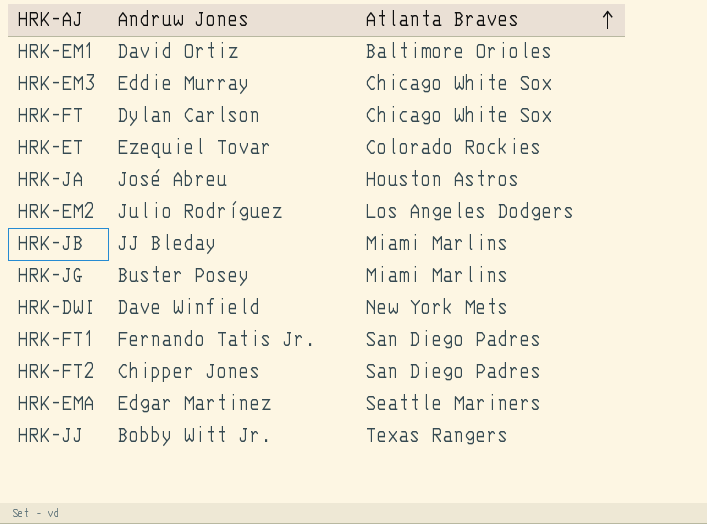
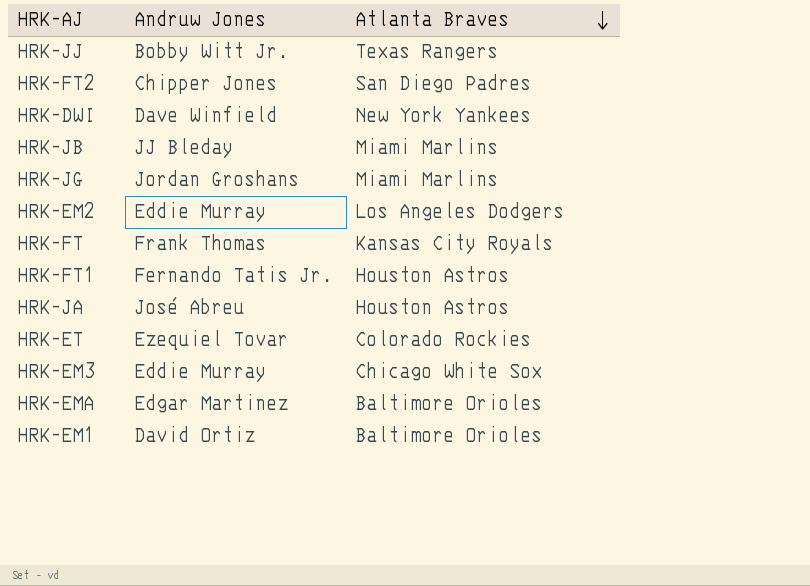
row order: Atlanta Braves ascending -> Atlanta Braves descending
HRK-DWI | Atlanta Braves: New York Mets -> New York Yankees
HRK-JG | Andruw Jones: Buster Posey -> Jordan Groshans
HRK-EM2 | Andruw Jones: Julio Rodríguez -> Eddie Murray
HRK-FT | Andruw Jones: Dylan Carlson -> Frank Thomas
HRK-FT | Atlanta Braves: Chicago White Sox -> Kansas City Royals
HRK-FT1 | Atlanta Braves: San Diego Padres -> Houston Astros
HRK-EMA | Atlanta Braves: Seattle Mariners -> Baltimore Orioles

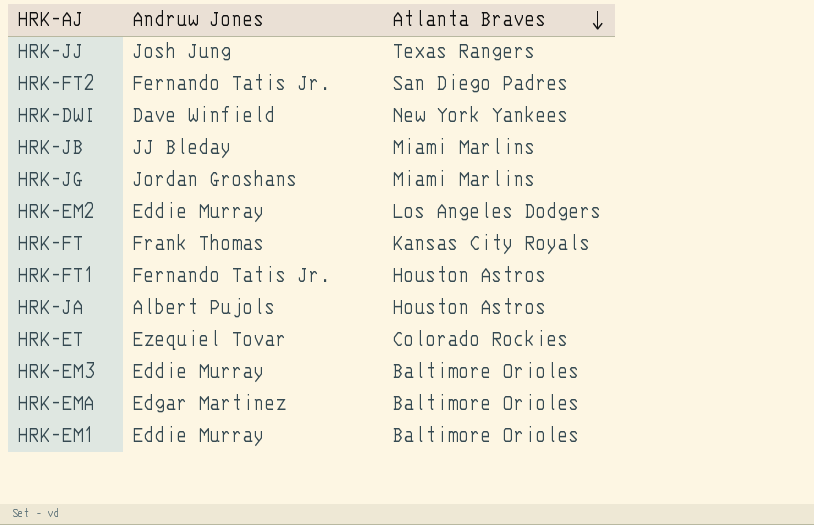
HRK-JJ | Andruw Jones: Bobby Witt Jr. -> Josh Jung
HRK-FT2 | Andruw Jones: Chipper Jones -> Fernando Tatis Jr.
HRK-JA | Andruw Jones: José Abreu -> Albert Pujols
HRK-EM3 | Atlanta Braves: Chicago White Sox -> Baltimore Orioles
HRK-EM1 | Andruw Jones: David Ortiz -> Eddie Murray

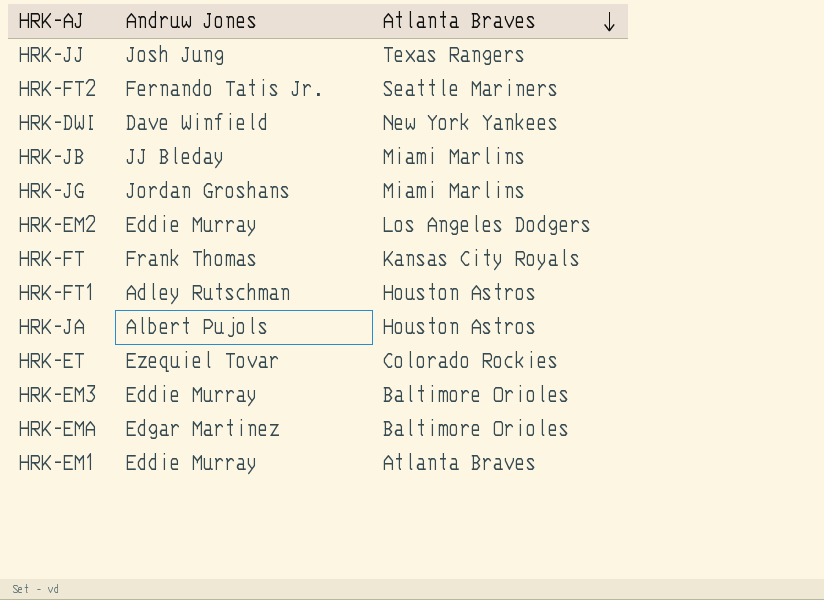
HRK-FT2 | Atlanta Braves: San Diego Padres -> Seattle Mariners
HRK-FT1 | Andruw Jones: Fernando Tatis Jr. -> Adley Rutschman
HRK-EM1 | Atlanta Braves: Baltimore Orioles -> Atlanta Braves

